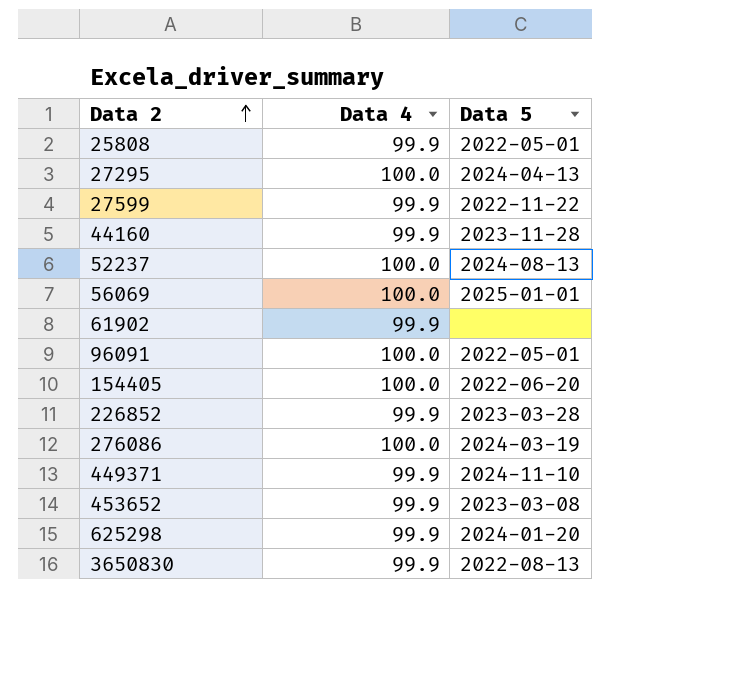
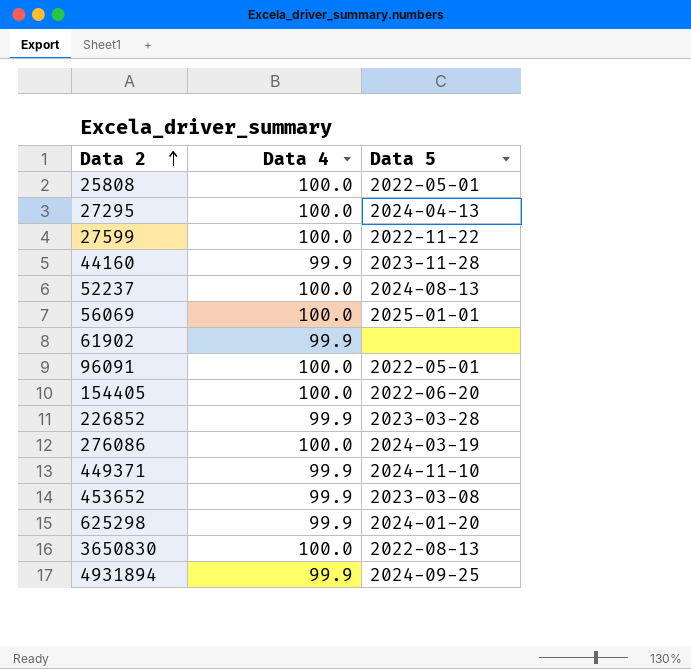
25808 | Data 4: 99.9 -> 100.0
27599 | Data 4: 99.9 -> 100.0
3650830 | Data 4: 99.9 -> 100.0
row 4931894: none -> 99.9 | 2024-09-25

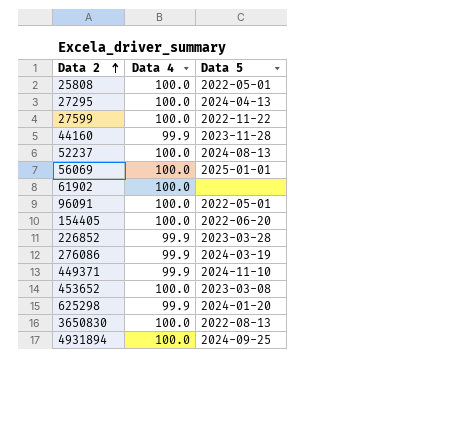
61902 | Data 4: 99.9 -> 100.0
276086 | Data 4: 100.0 -> 99.9
453652 | Data 4: 99.9 -> 100.0
4931894 | Data 4: 99.9 -> 100.0

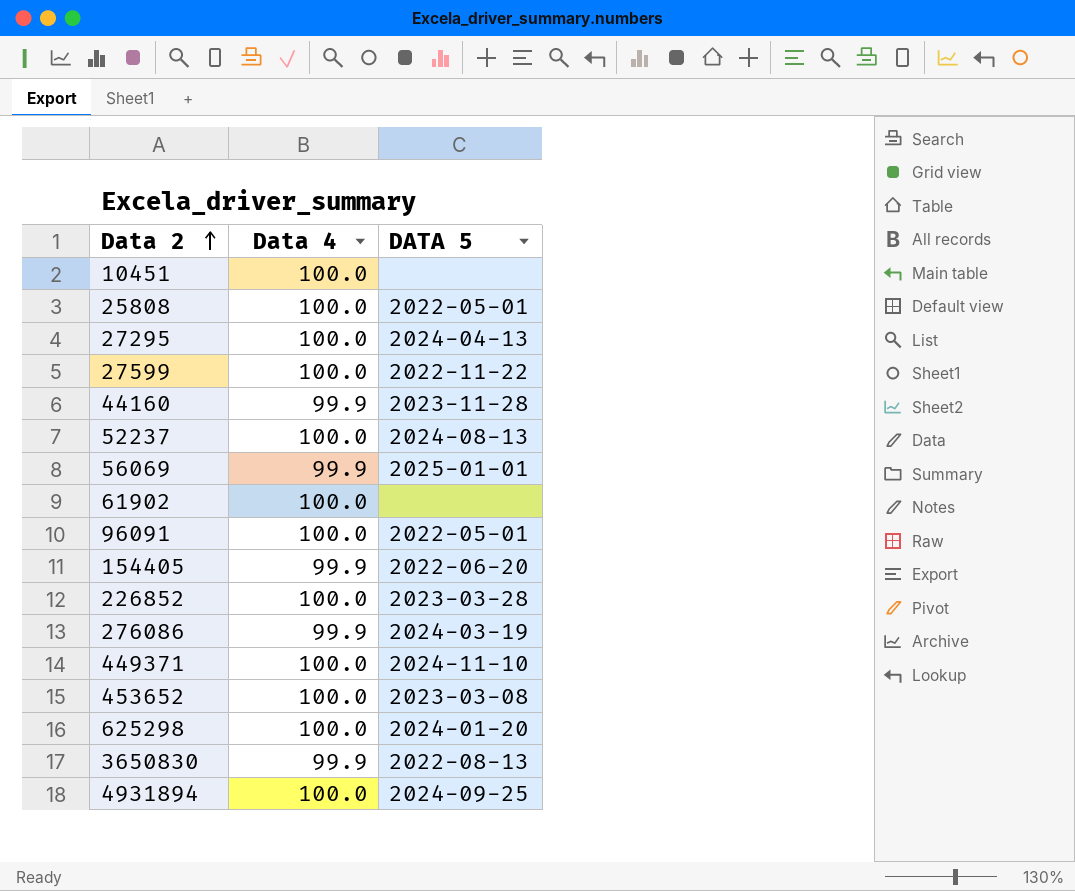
column name: Data 5 -> DATA 5
row 10451: none -> 100.0 | none
56069 | Data 4: 100.0 -> 99.9
154405 | Data 4: 100.0 -> 99.9
226852 | Data 4: 99.9 -> 100.0
449371 | Data 4: 99.9 -> 100.0
625298 | Data 4: 99.9 -> 100.0
3650830 | Data 4: 100.0 -> 99.9

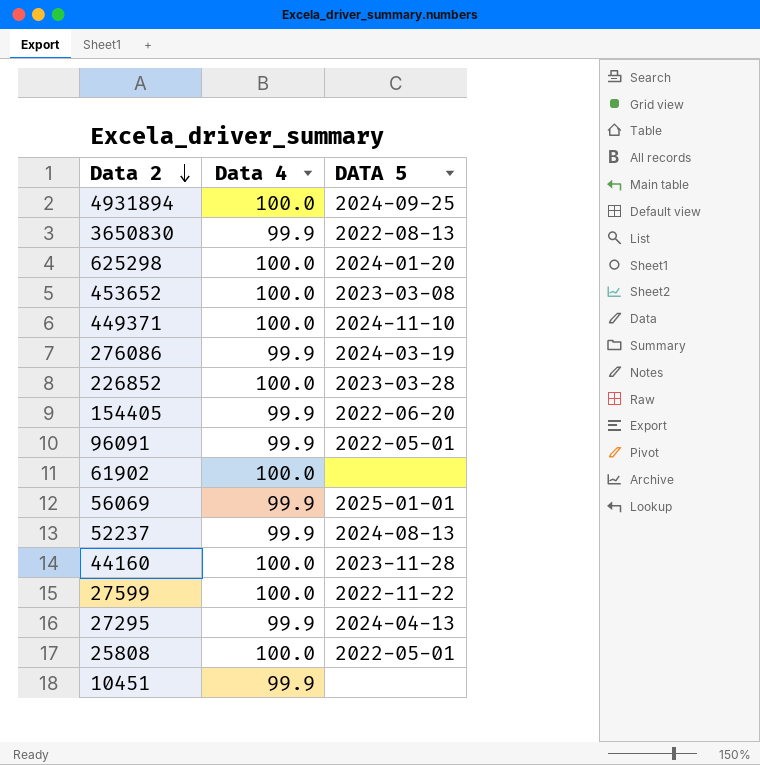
row order: Data 2 ascending -> Data 2 descending
96091 | Data 4: 100.0 -> 99.9
52237 | Data 4: 100.0 -> 99.9
44160 | Data 4: 99.9 -> 100.0
27295 | Data 4: 100.0 -> 99.9
10451 | Data 4: 100.0 -> 99.9

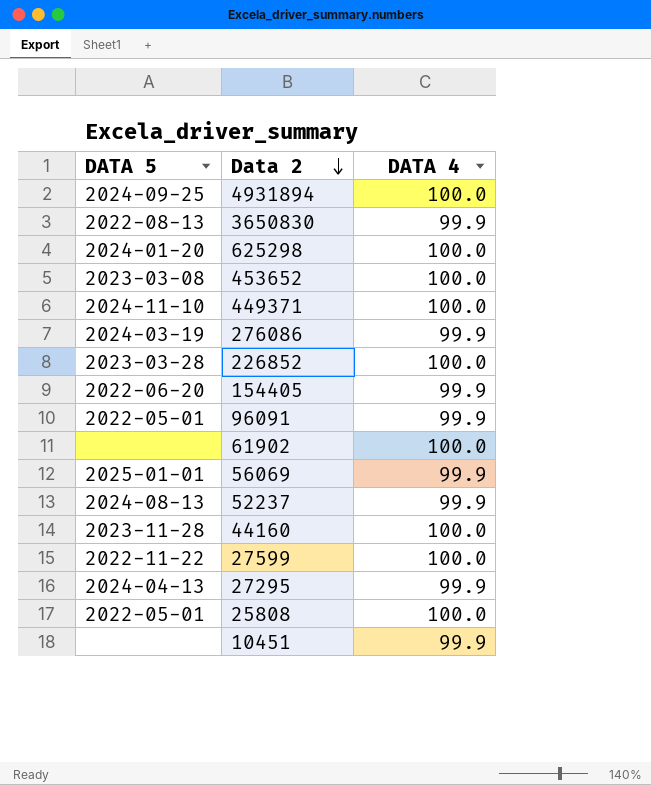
column DATA 5 | position: 3 -> 1
column name: Data 4 -> DATA 4

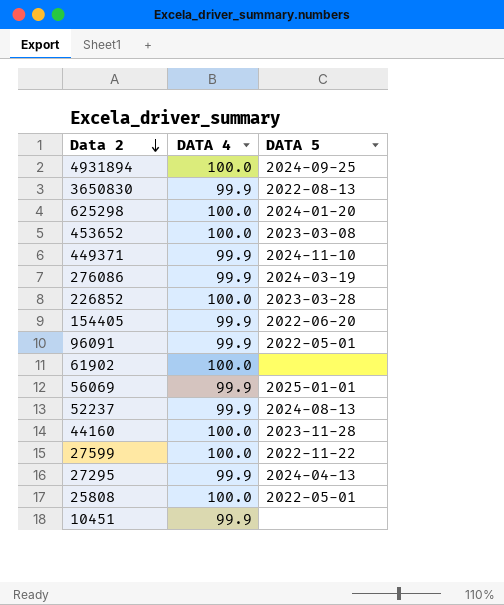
column DATA 5 | position: 1 -> 3
449371 | DATA 4: 100.0 -> 99.9

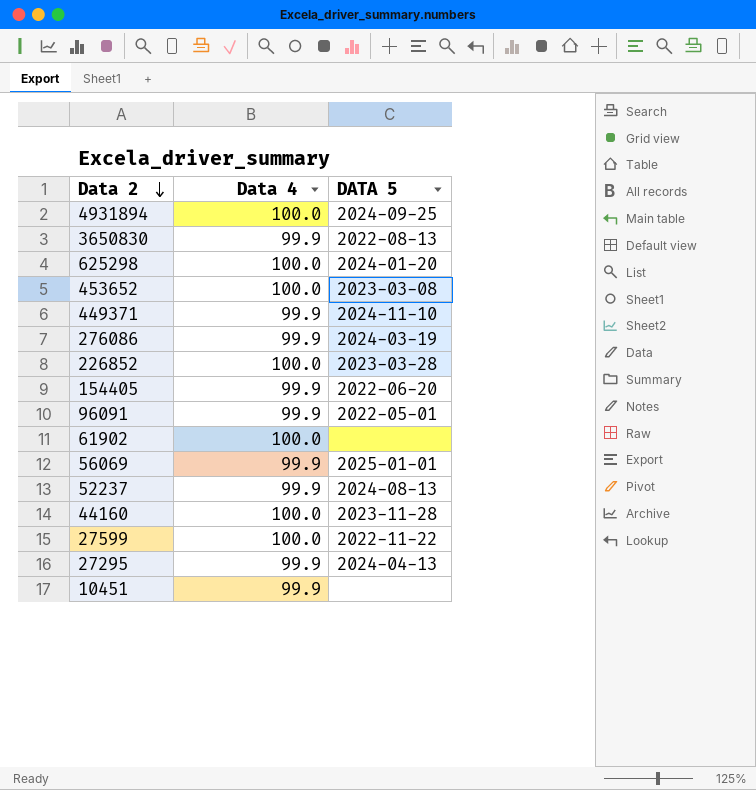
column name: DATA 4 -> Data 4
row 25808: 100.0 | 2022-05-01 -> none

